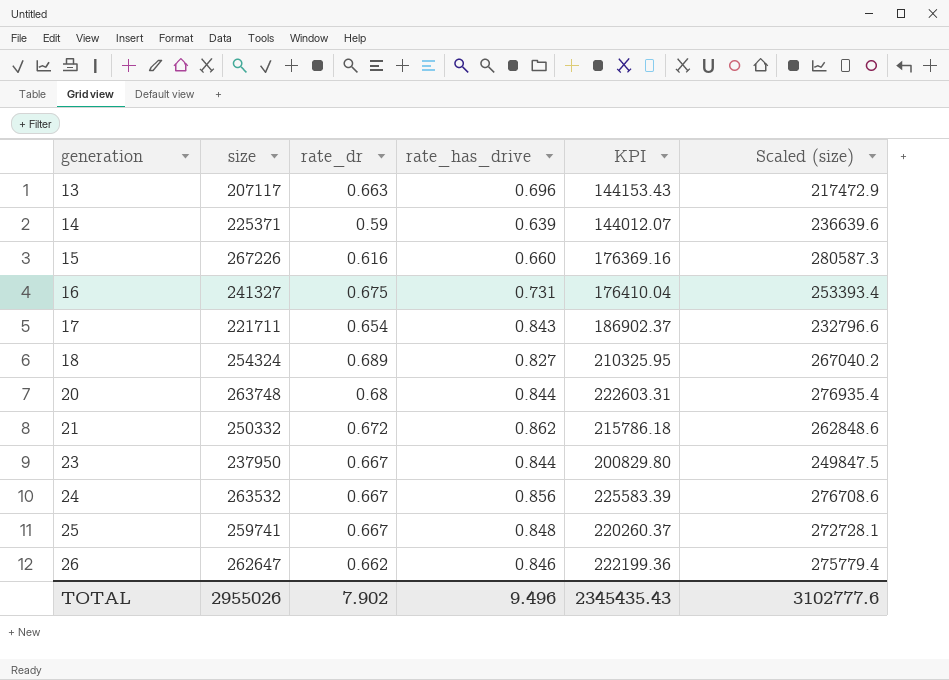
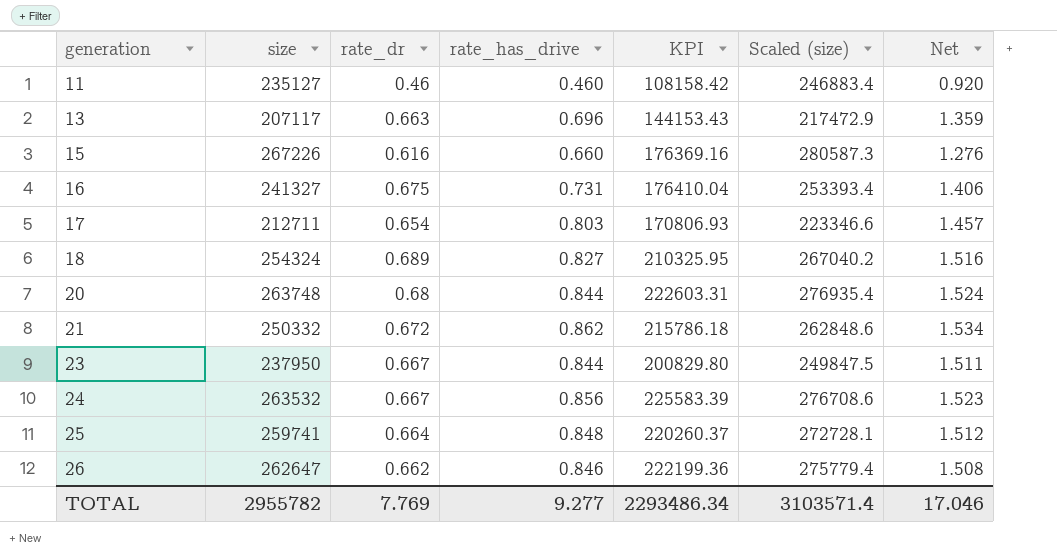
column Net | formula: none -> [rate_dr] + [rate_has_drive]
row 14: 225371 | 0.59 | 0.639 | 144012.07 | 236639.6 -> none
row 11: none -> 235127 | 0.46 | 0.460 | 108158.42 | 246883.4 | 0.920
17 | size: 221711 -> 212711
17 | rate_has_drive: 0.843 -> 0.803
17 | KPI: 186902.37 -> 170806.93
17 | Scaled (size): 232796.6 -> 223346.6
25 | rate_dr: 0.667 -> 0.664
TOTAL | size: 2955026 -> 2955782
TOTAL | rate_dr: 7.902 -> 7.769
TOTAL | rate_has_drive: 9.496 -> 9.277
TOTAL | KPI: 2345435.43 -> 2293486.34
TOTAL | Scaled (size): 3102777.6 -> 3103571.4

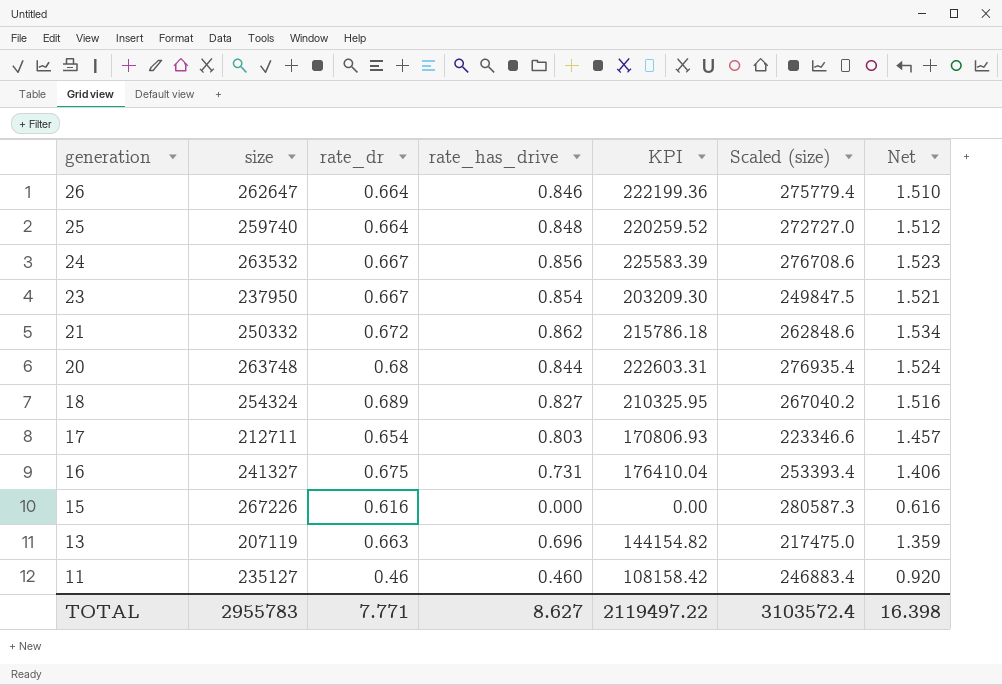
row order: generation ascending -> generation descending
26 | rate_dr: 0.662 -> 0.664
26 | Net: 1.508 -> 1.510
25 | size: 259741 -> 259740
25 | KPI: 220260.37 -> 220259.52
25 | Scaled (size): 272728.1 -> 272727.0
23 | rate_has_drive: 0.844 -> 0.854
23 | KPI: 200829.80 -> 203209.30
23 | Net: 1.511 -> 1.521
15 | rate_has_drive: 0.660 -> 0.000
15 | KPI: 176369.16 -> 0.00
15 | Net: 1.276 -> 0.616
13 | size: 207117 -> 207119
13 | KPI: 144153.43 -> 144154.82
13 | Scaled (size): 217472.9 -> 217475.0
TOTAL | size: 2955782 -> 2955783
TOTAL | rate_dr: 7.769 -> 7.771
TOTAL | rate_has_drive: 9.277 -> 8.627
TOTAL | KPI: 2293486.34 -> 2119497.22
TOTAL | Scaled (size): 3103571.4 -> 3103572.4
TOTAL | Net: 17.046 -> 16.398

